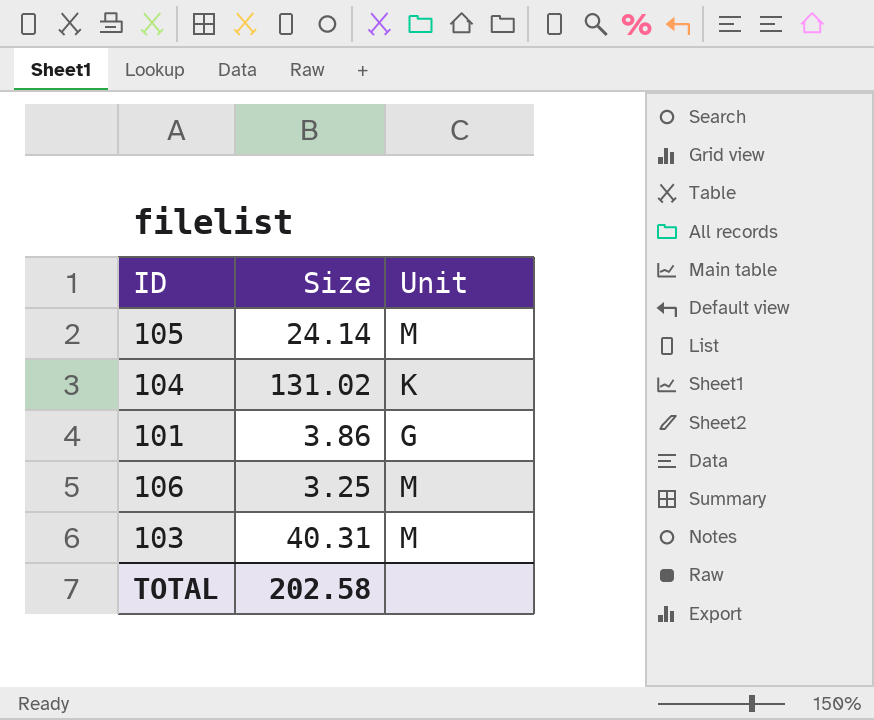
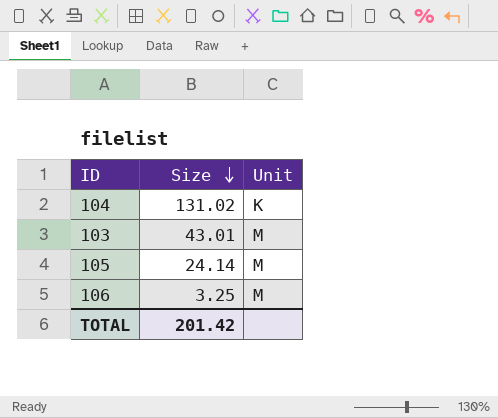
row order: none -> Size descending
row 101: 3.86 | G -> none
103 | Size: 40.31 -> 43.01
TOTAL | Size: 202.58 -> 201.42

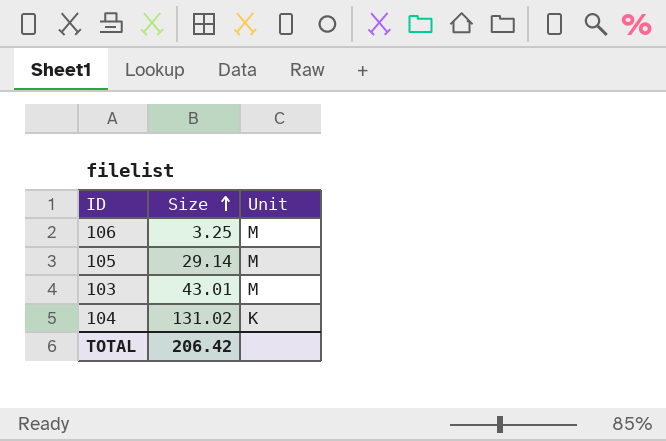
row order: Size descending -> Size ascending
105 | Size: 24.14 -> 29.14
TOTAL | Size: 201.42 -> 206.42

